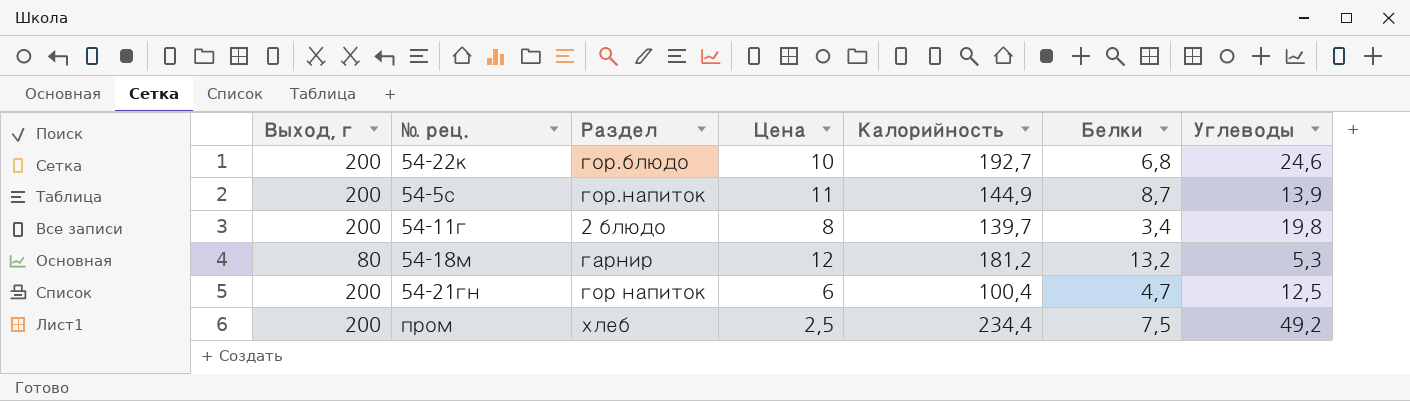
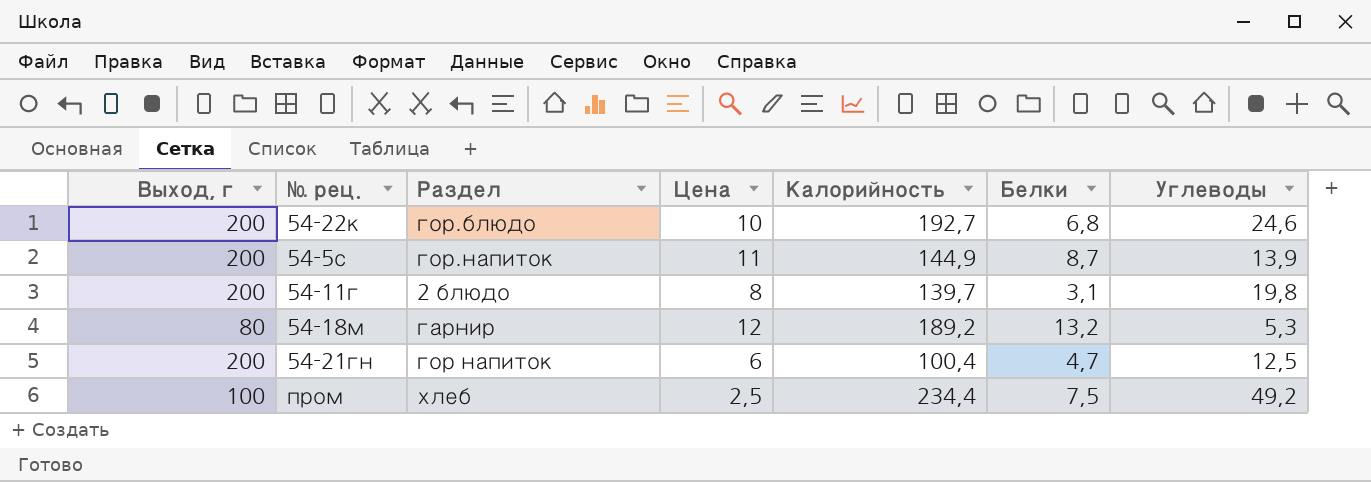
54-11г | Белки: 3,4 -> 3,1
54-18м | Калорийность: 181,2 -> 189,2
пром | Выход, г: 200 -> 100

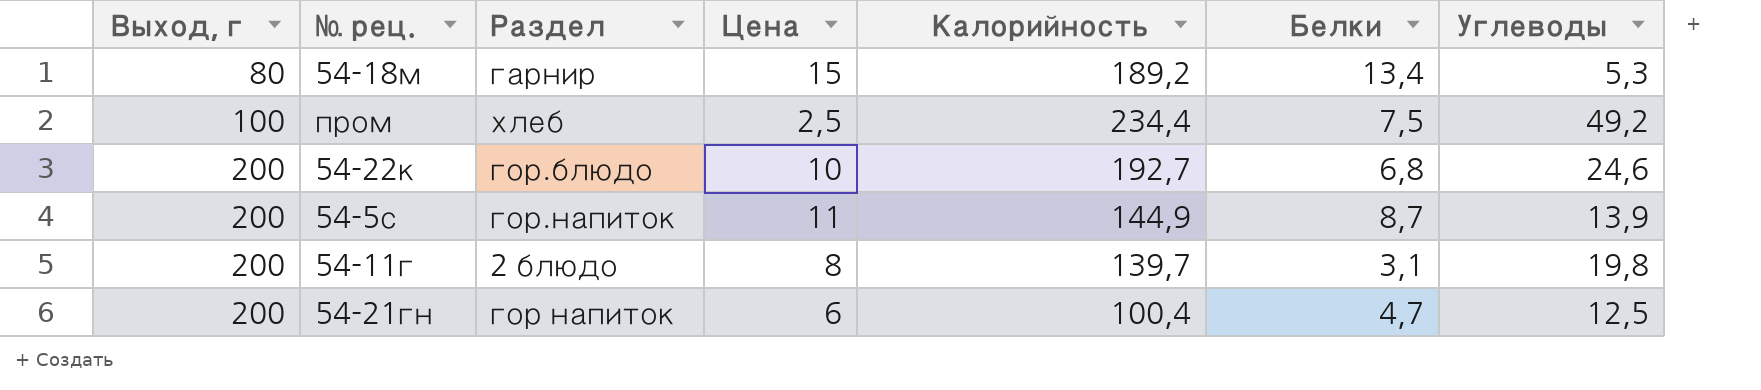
row order: none -> Выход, г ascending
54-18м | Цена: 12 -> 15
54-18м | Белки: 13,2 -> 13,4

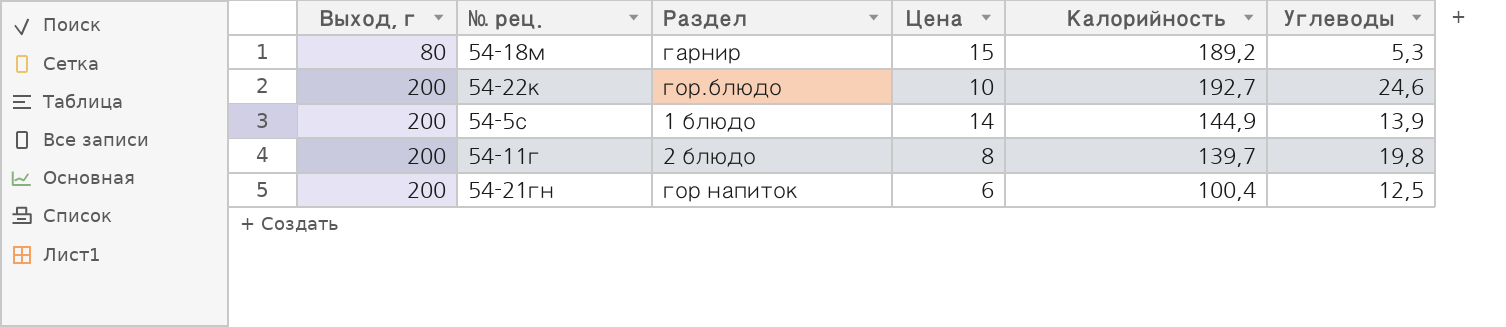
column Белки | position: 6 -> none
row пром: 100 | хлеб | 2,5 | 234,4 | 7,5 | 49,2 -> none
54-5с | Раздел: гор.напиток -> 1 блюдо
54-5с | Цена: 11 -> 14

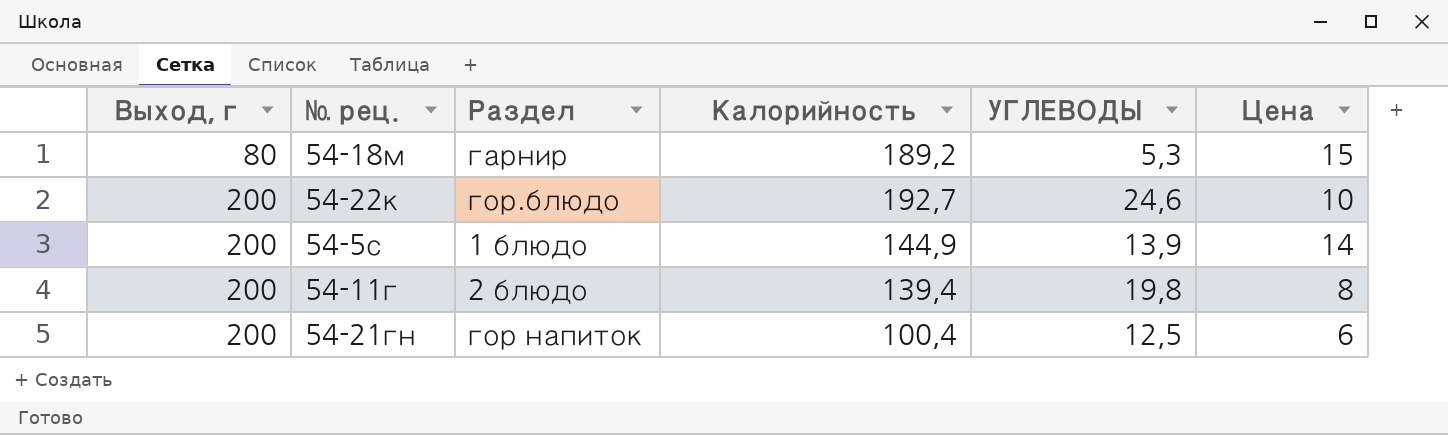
column name: Углеводы -> УГЛЕВОДЫ
column Цена | position: 4 -> 6
54-11г | Калорийность: 139,7 -> 139,4

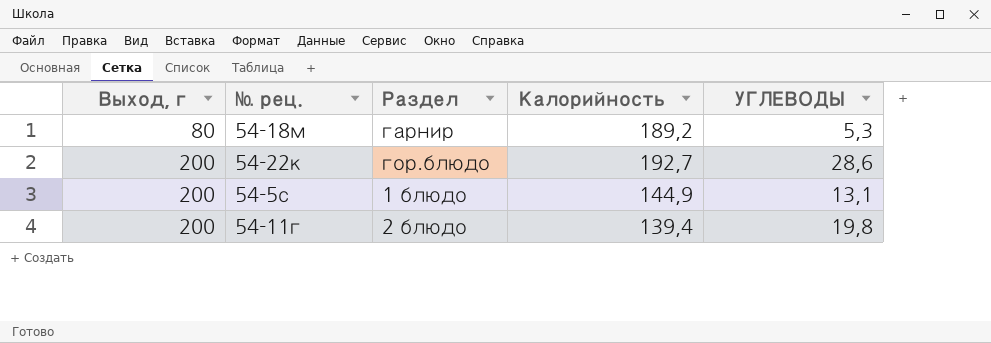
column Цена | position: 6 -> none
row 54-21гн: 200 | гор напиток | 100,4 | 12,5 | 6 -> none
54-22к | УГЛЕВОДЫ: 24,6 -> 28,6
54-5с | УГЛЕВОДЫ: 13,9 -> 13,1

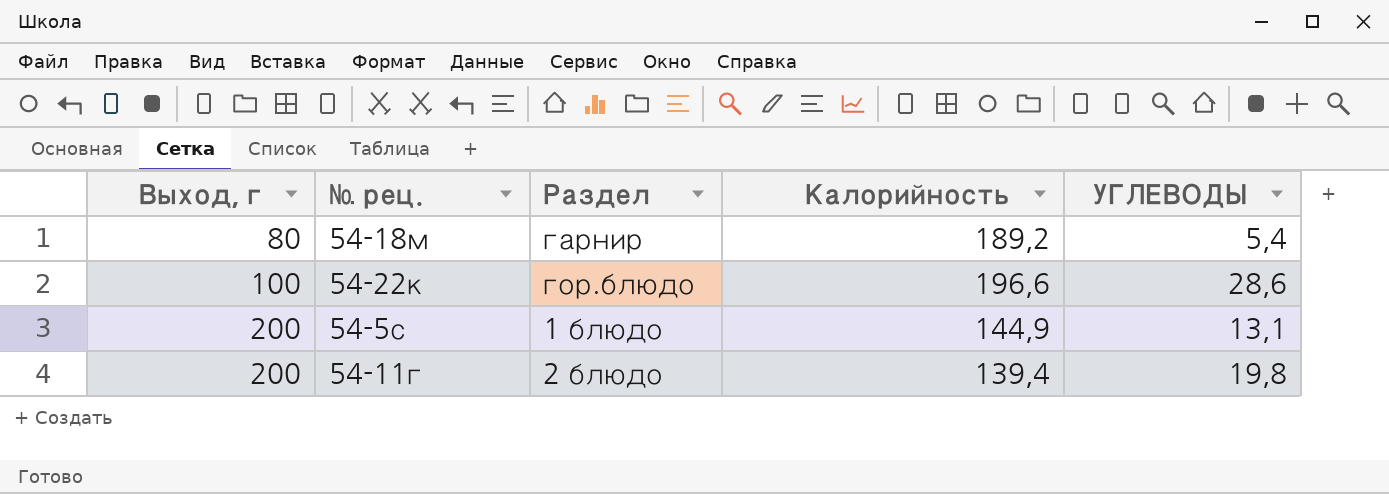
54-18м | УГЛЕВОДЫ: 5,3 -> 5,4
54-22к | Выход, г: 200 -> 100
54-22к | Калорийность: 192,7 -> 196,6

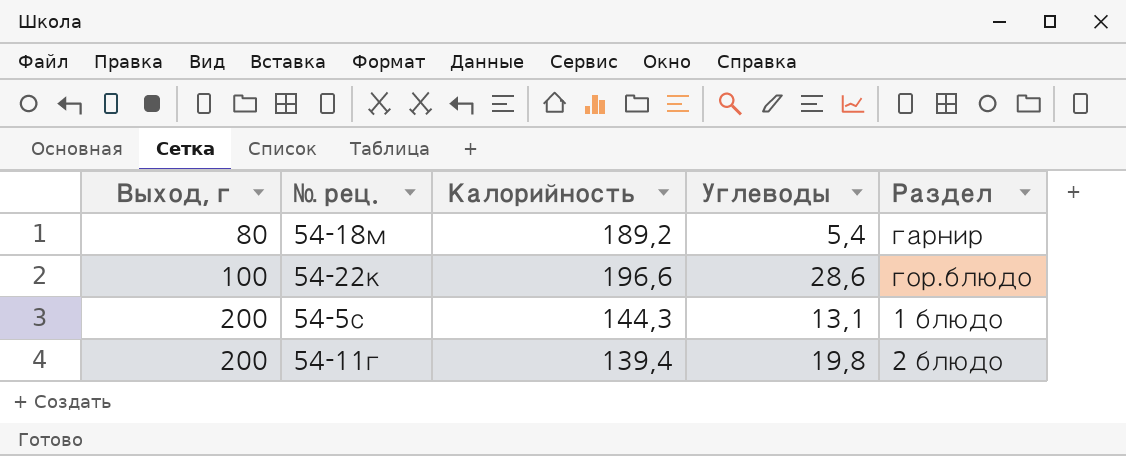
column name: УГЛЕВОДЫ -> Углеводы
column Раздел | position: 3 -> 5
54-5с | Калорийность: 144,9 -> 144,3

